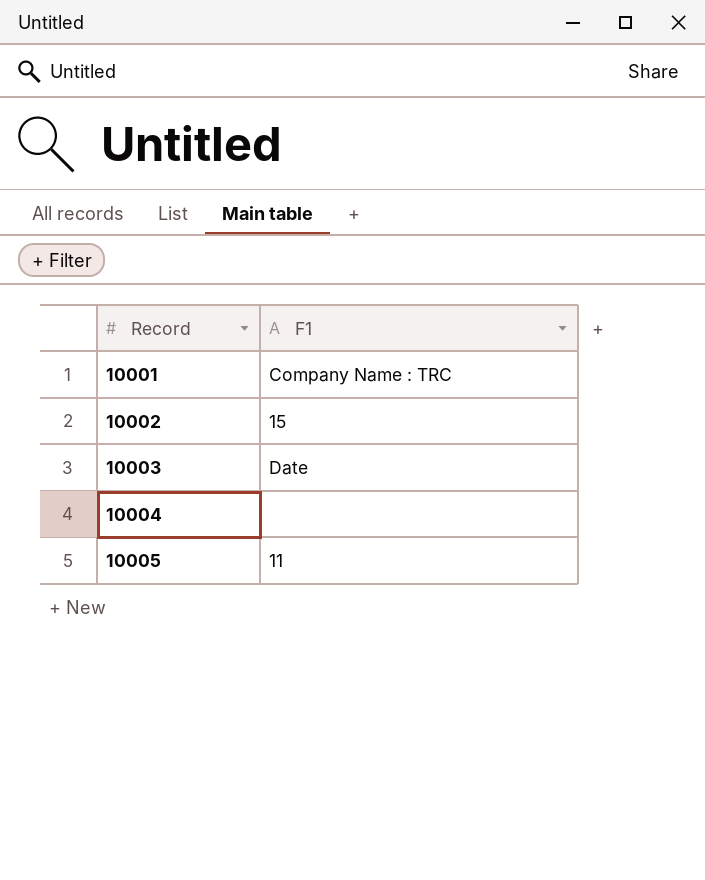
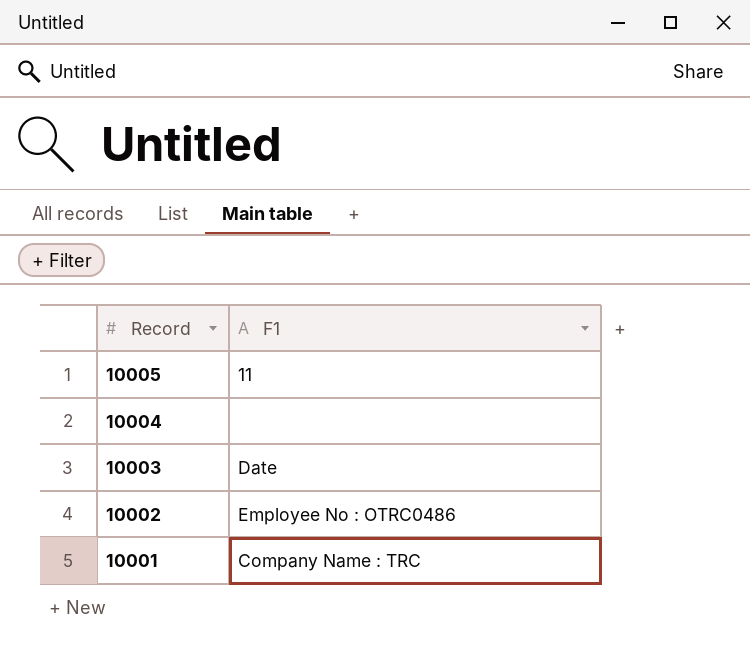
row order: Record ascending -> Record descending
10002 | F1: 15 -> Employee No : OTRC0486

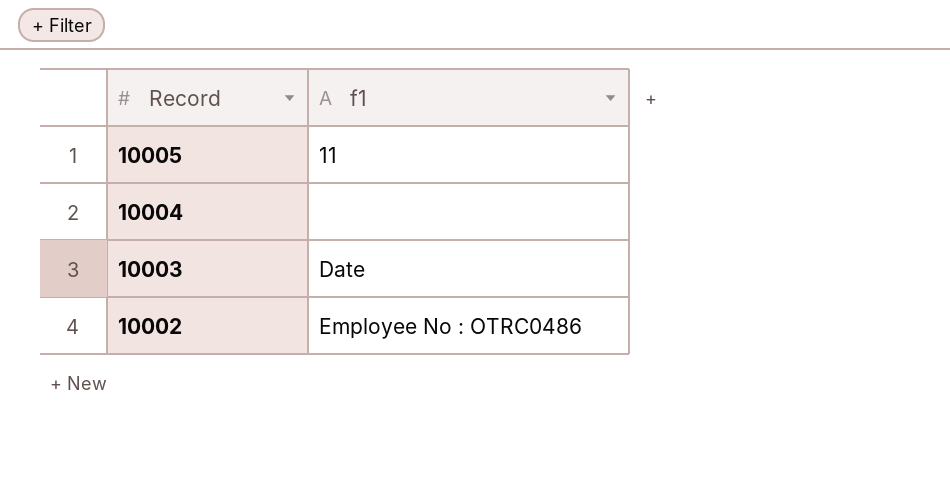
column name: F1 -> f1
row 10001: Company Name : TRC -> none

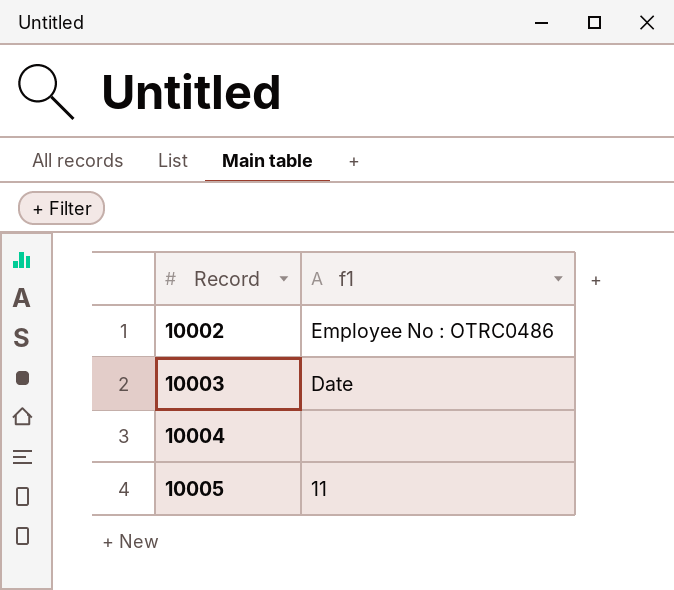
row order: Record descending -> Record ascending

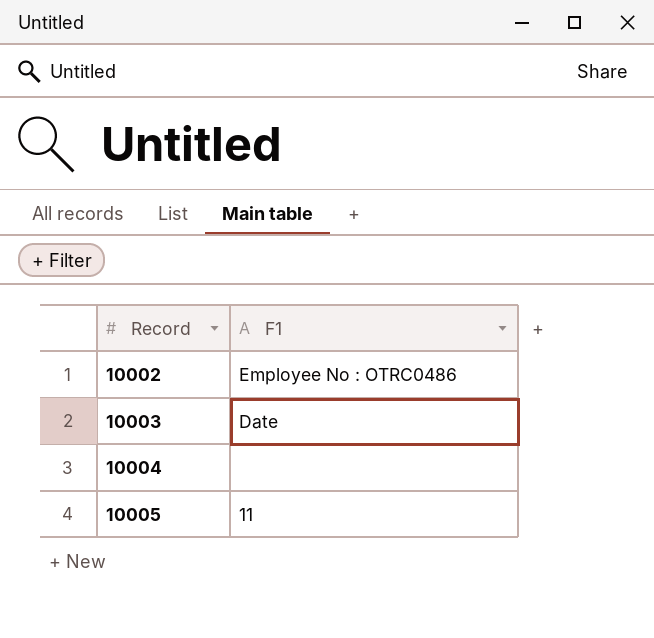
column name: f1 -> F1

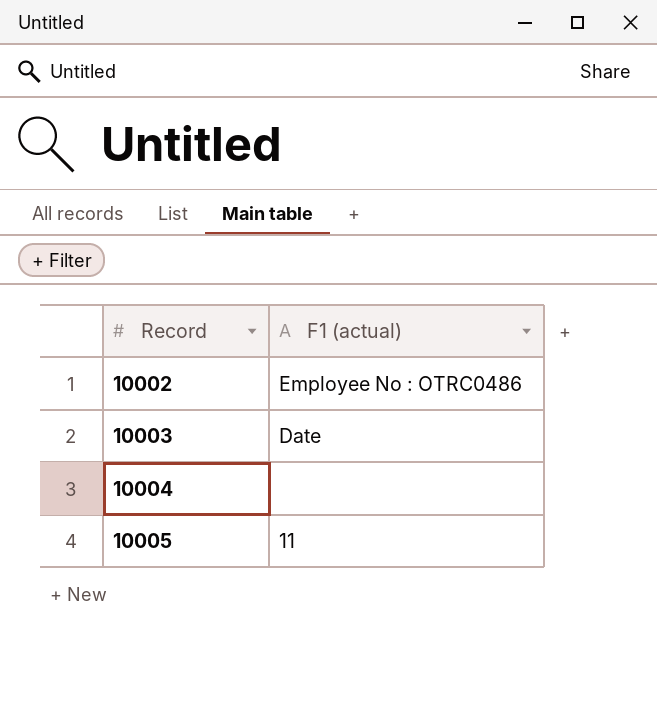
column name: F1 -> F1 (actual)

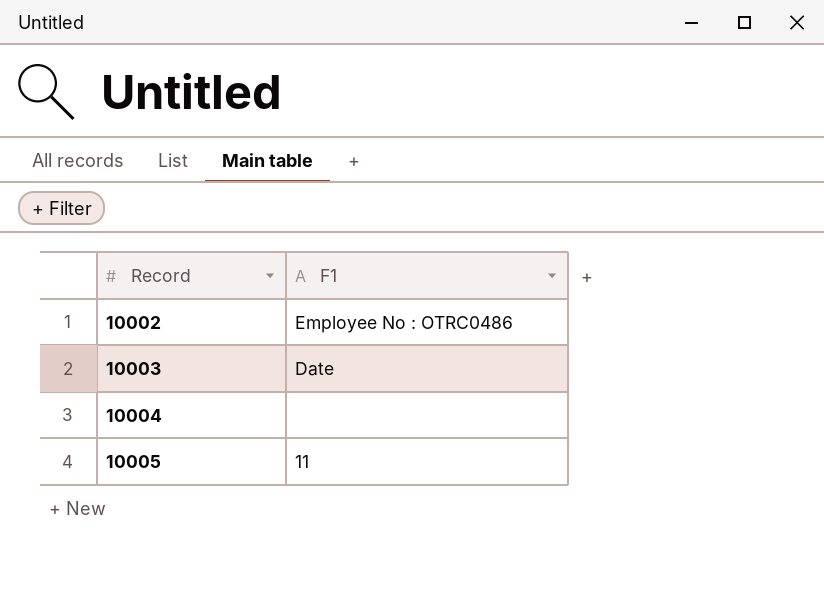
column name: F1 (actual) -> F1

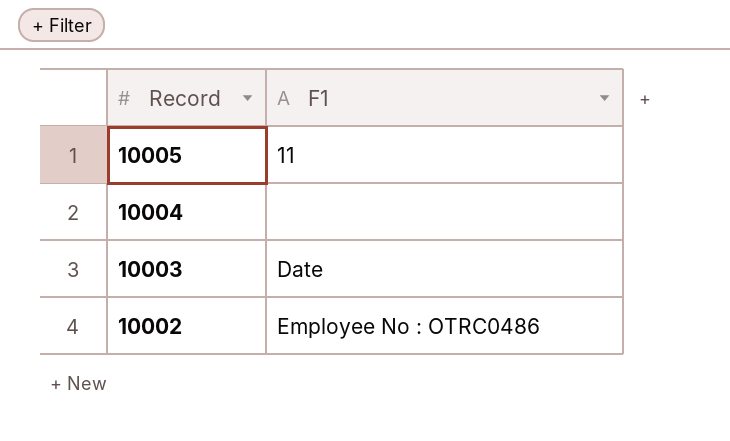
row order: Record ascending -> Record descending

